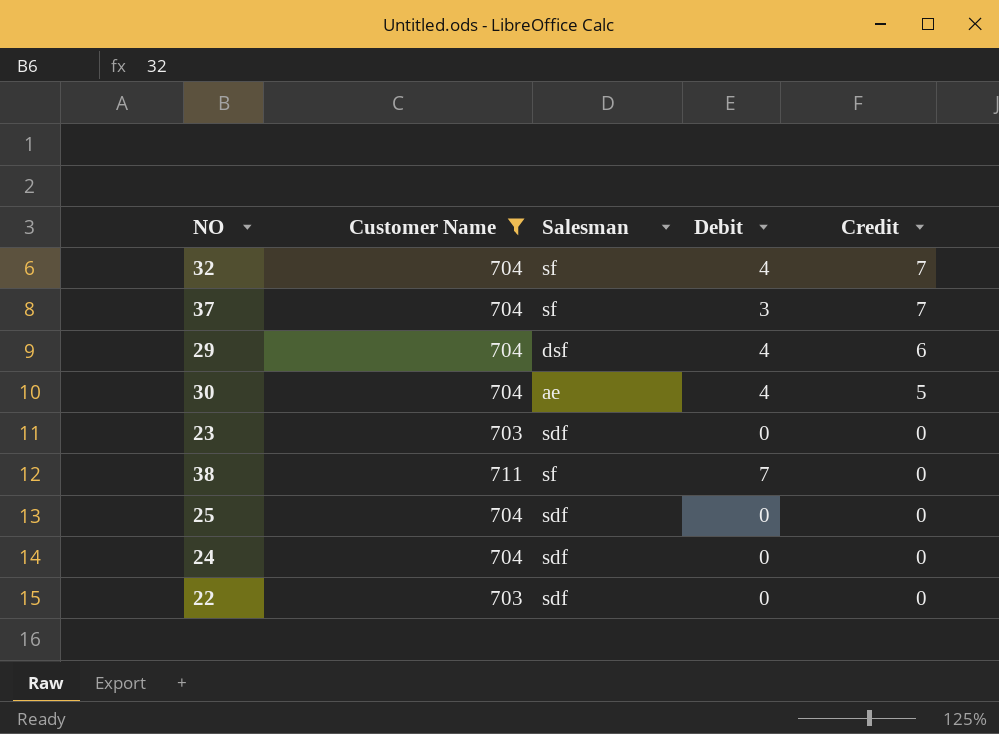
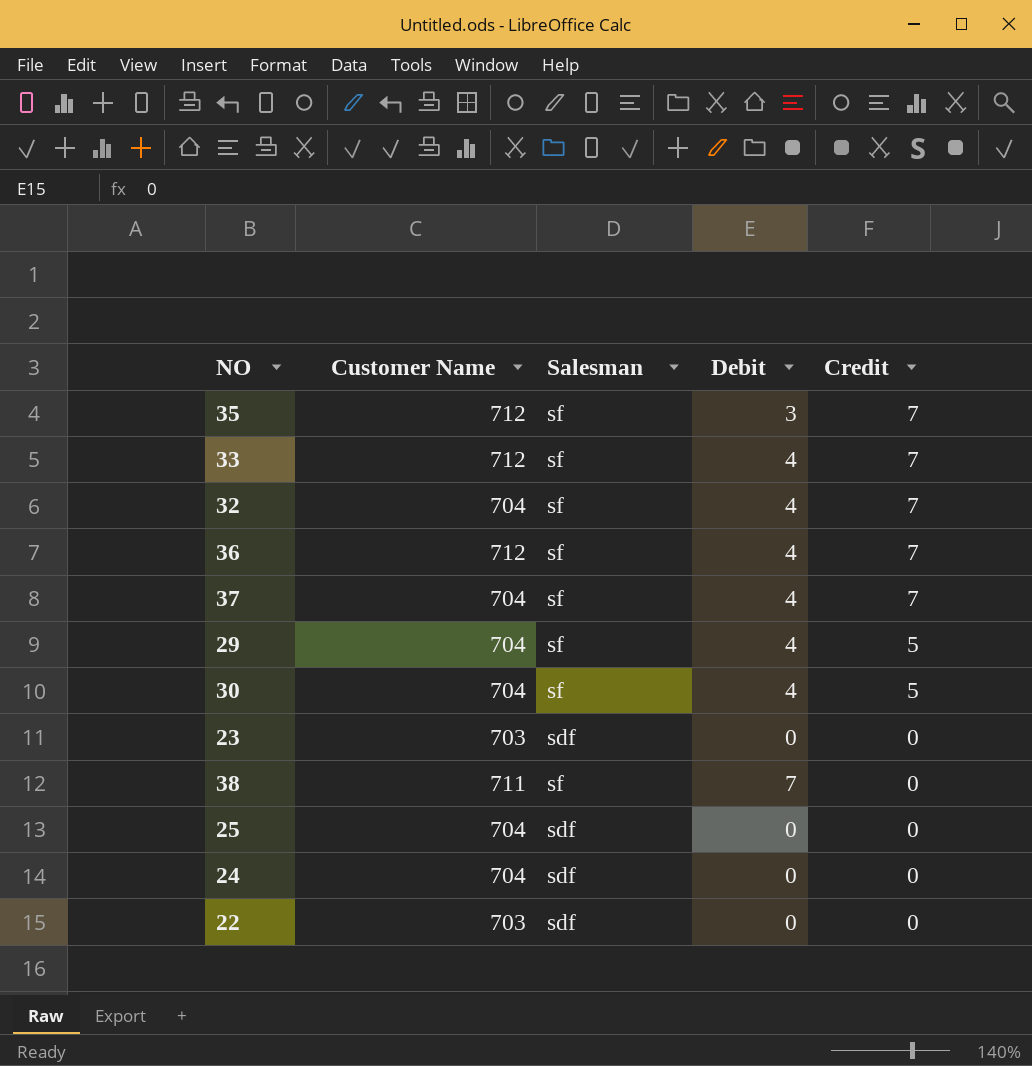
filter: Customer Name != 712 -> none
37 | Debit: 3 -> 4
29 | Salesman: dsf -> sf
29 | Credit: 6 -> 5
30 | Salesman: ae -> sf

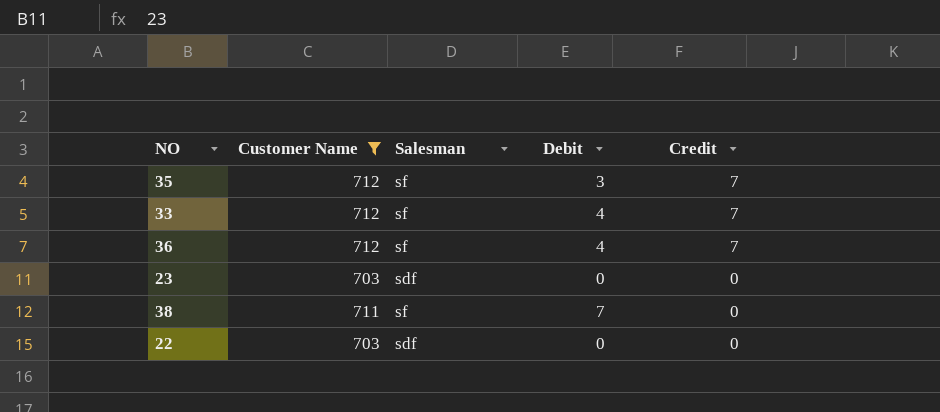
filter: none -> Customer Name != 704

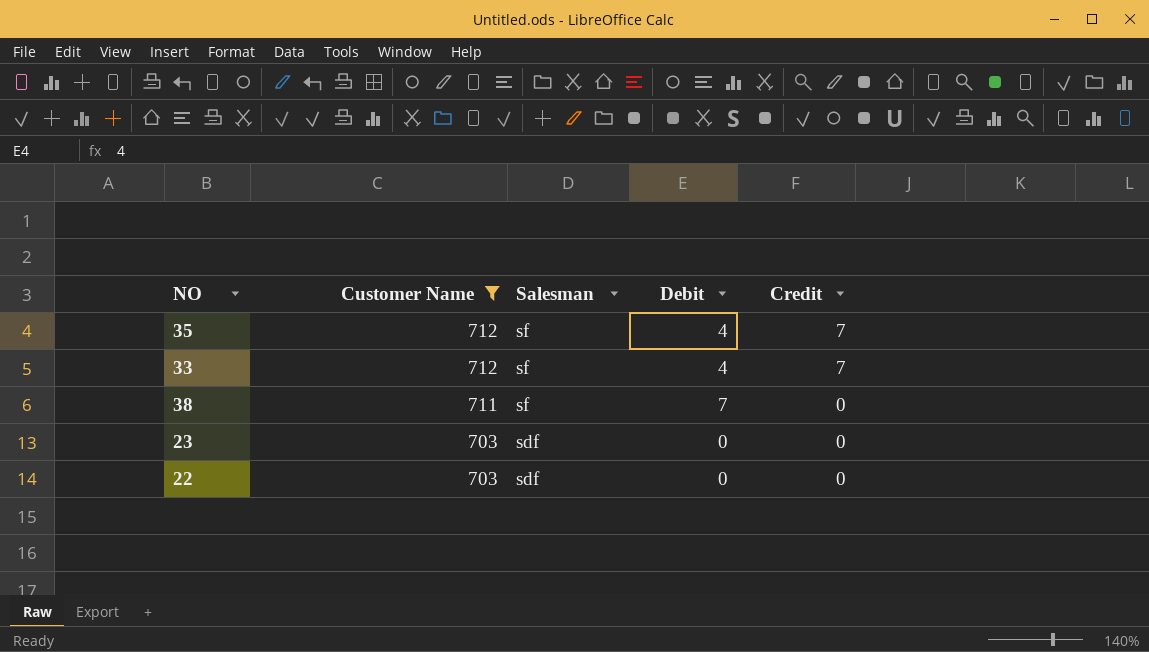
row order: Credit descending -> Customer Name descending
row 36: 712 | sf | 4 | 7 -> none
35 | Debit: 3 -> 4

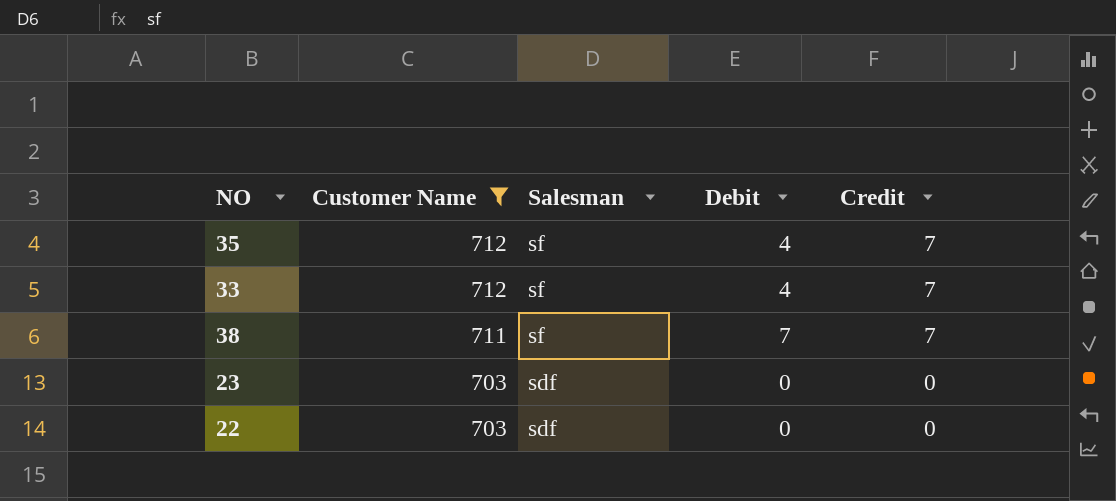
38 | Credit: 0 -> 7

